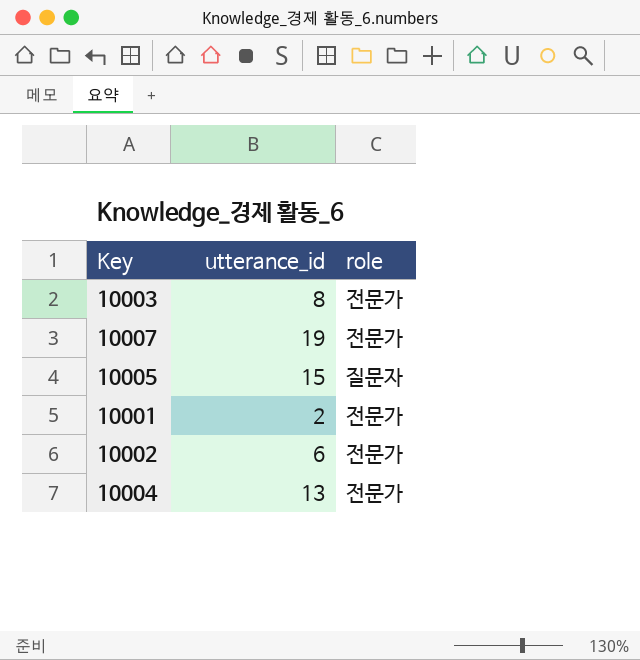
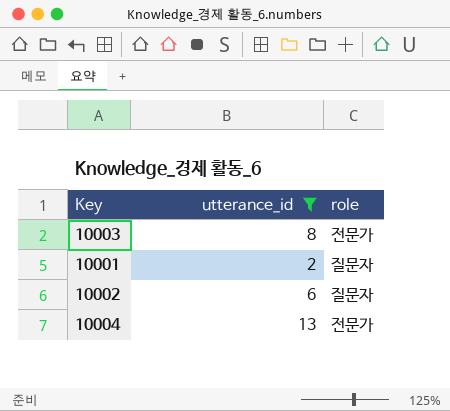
filter: none -> utterance_id <= 13
10001 | role: 전문가 -> 질문자
10002 | role: 전문가 -> 질문자

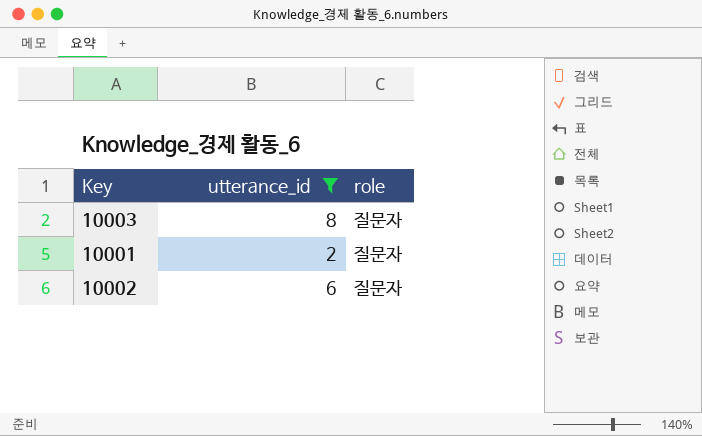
row 10004: 13 | 전문가 -> none
10003 | role: 전문가 -> 질문자

